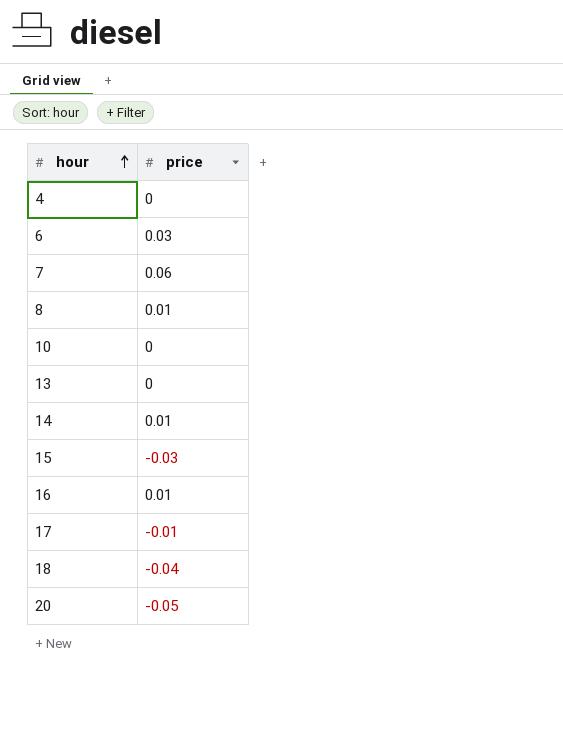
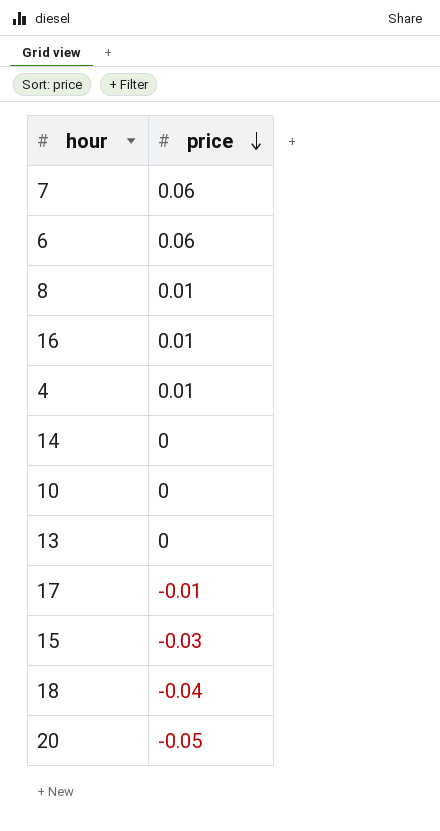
row order: hour ascending -> price descending
6 | price: 0.03 -> 0.06
4 | price: 0 -> 0.01
14 | price: 0.01 -> 0

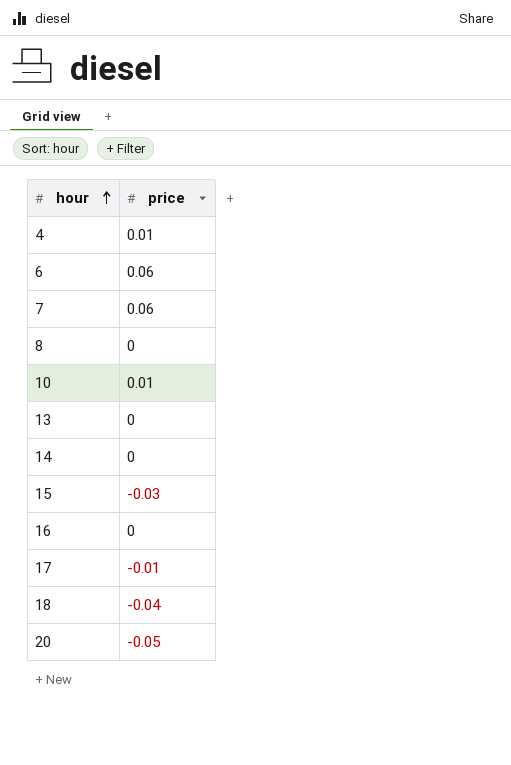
row order: price descending -> hour ascending
8 | price: 0.01 -> 0
10 | price: 0 -> 0.01
16 | price: 0.01 -> 0

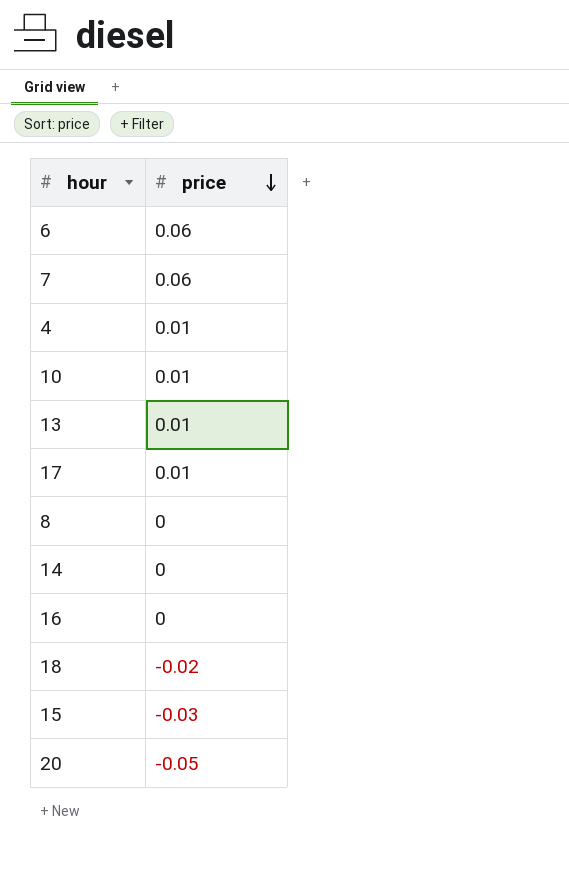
row order: hour ascending -> price descending
13 | price: 0 -> 0.01
17 | price: -0.01 -> 0.01
18 | price: -0.04 -> -0.02

